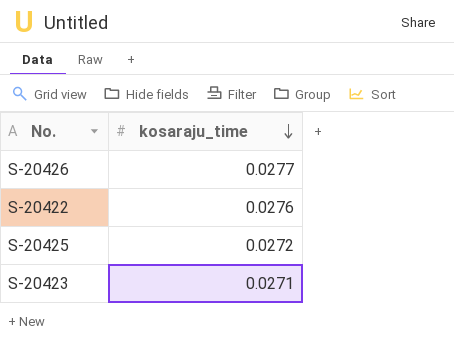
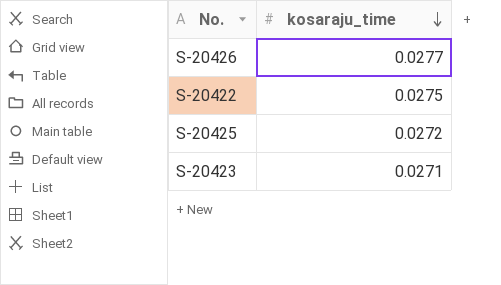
S-20422 | kosaraju_time: 0.0276 -> 0.0275

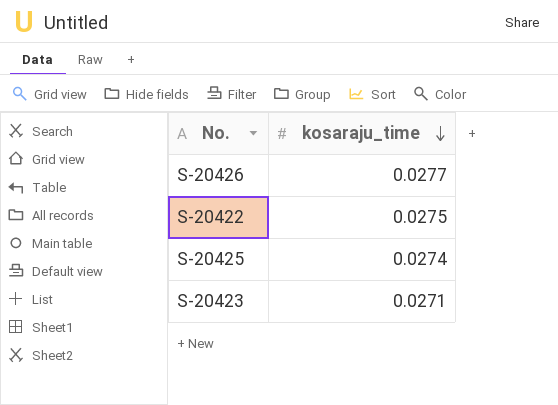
S-20425 | kosaraju_time: 0.0272 -> 0.0274

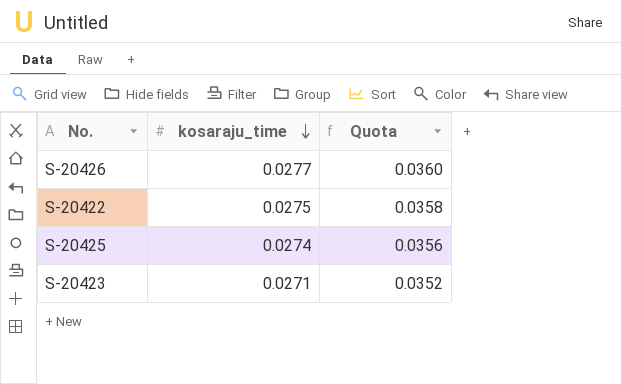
column Quota | formula: none -> [kosaraju_time] * 1.3

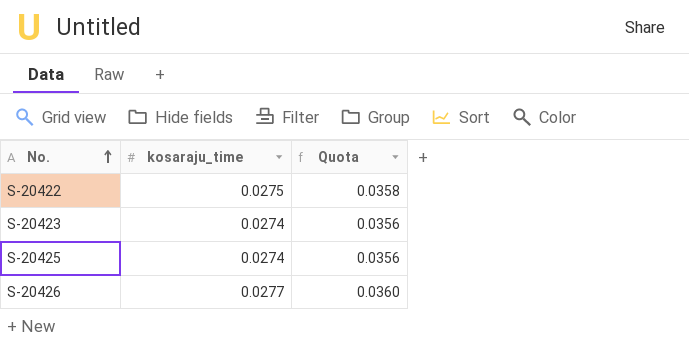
row order: kosaraju_time descending -> No. ascending
S-20423 | kosaraju_time: 0.0271 -> 0.0274
S-20423 | Quota: 0.0352 -> 0.0356

